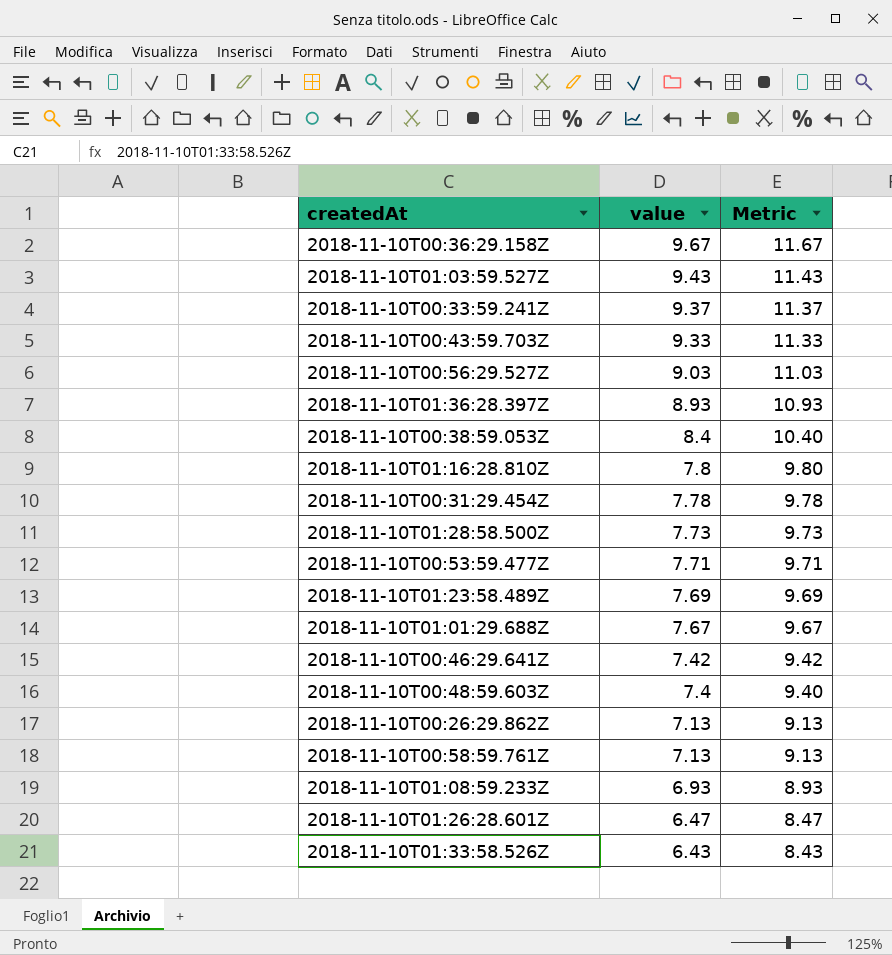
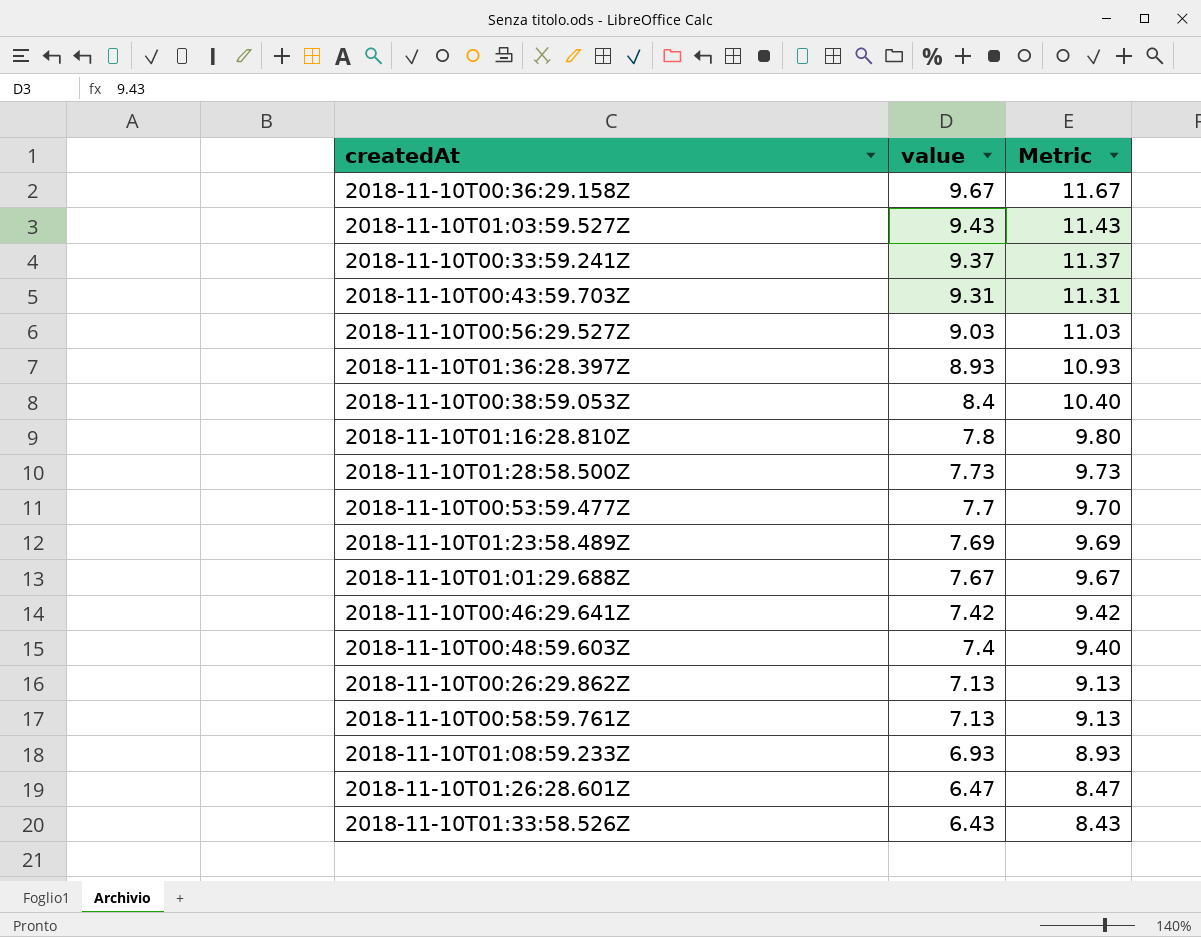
row 2018-11-10T00:31:29.454Z: 7.78 | 9.78 -> none
2018-11-10T00:43:59.703Z | value: 9.33 -> 9.31
2018-11-10T00:43:59.703Z | Metric: 11.33 -> 11.31
2018-11-10T00:53:59.477Z | value: 7.71 -> 7.7
2018-11-10T00:53:59.477Z | Metric: 9.71 -> 9.70

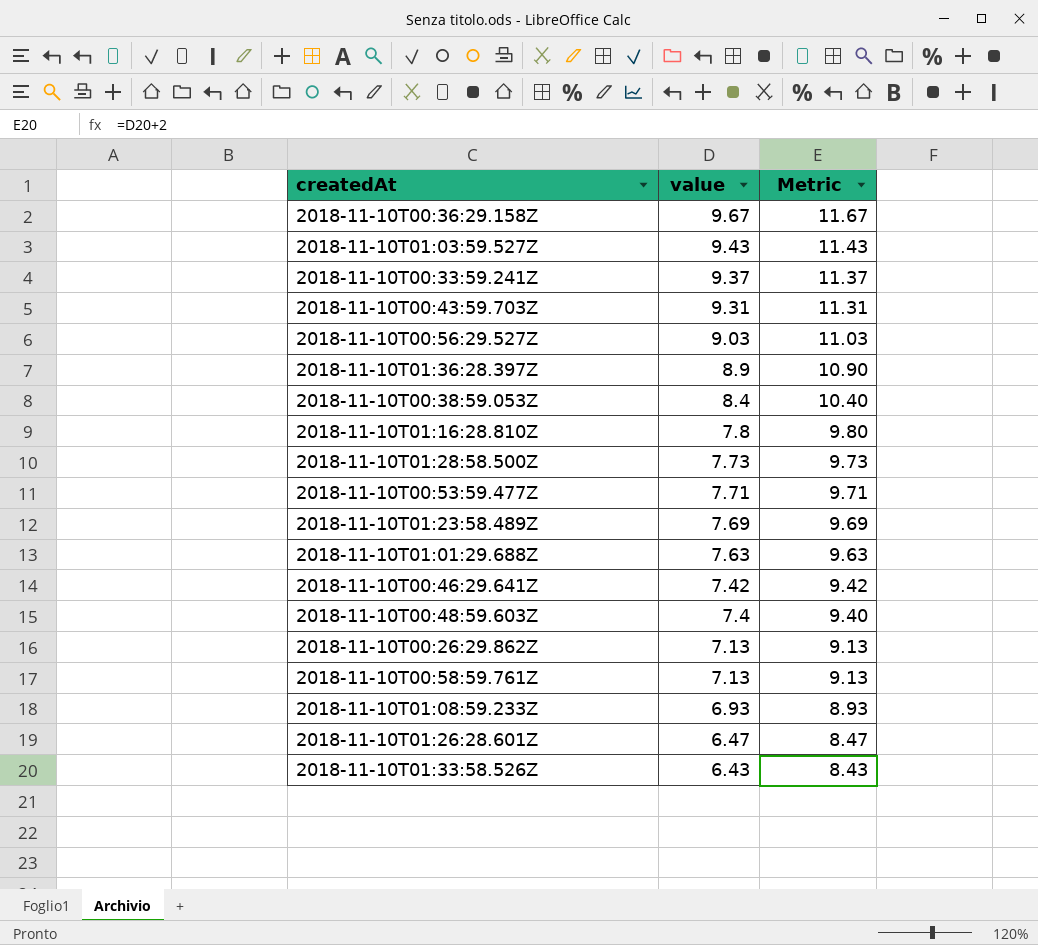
2018-11-10T01:36:28.397Z | value: 8.93 -> 8.9
2018-11-10T01:36:28.397Z | Metric: 10.93 -> 10.90
2018-11-10T00:53:59.477Z | value: 7.7 -> 7.71
2018-11-10T00:53:59.477Z | Metric: 9.70 -> 9.71
2018-11-10T01:01:29.688Z | value: 7.67 -> 7.63
2018-11-10T01:01:29.688Z | Metric: 9.67 -> 9.63

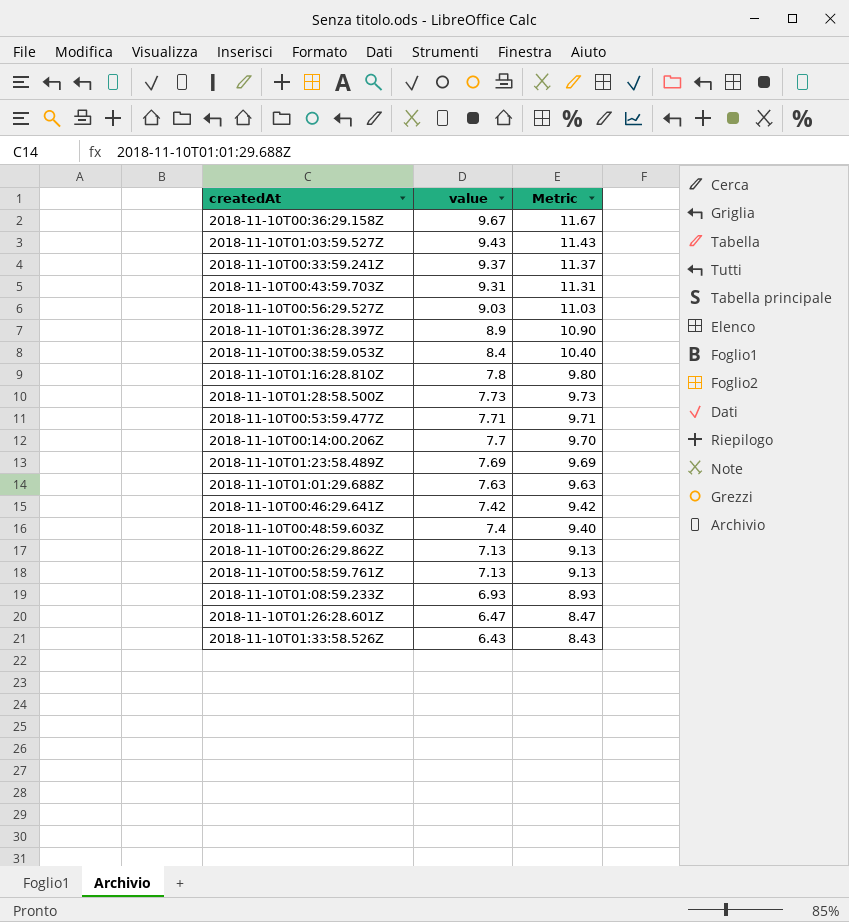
row 2018-11-10T00:14:00.206Z: none -> 7.7 | 9.70

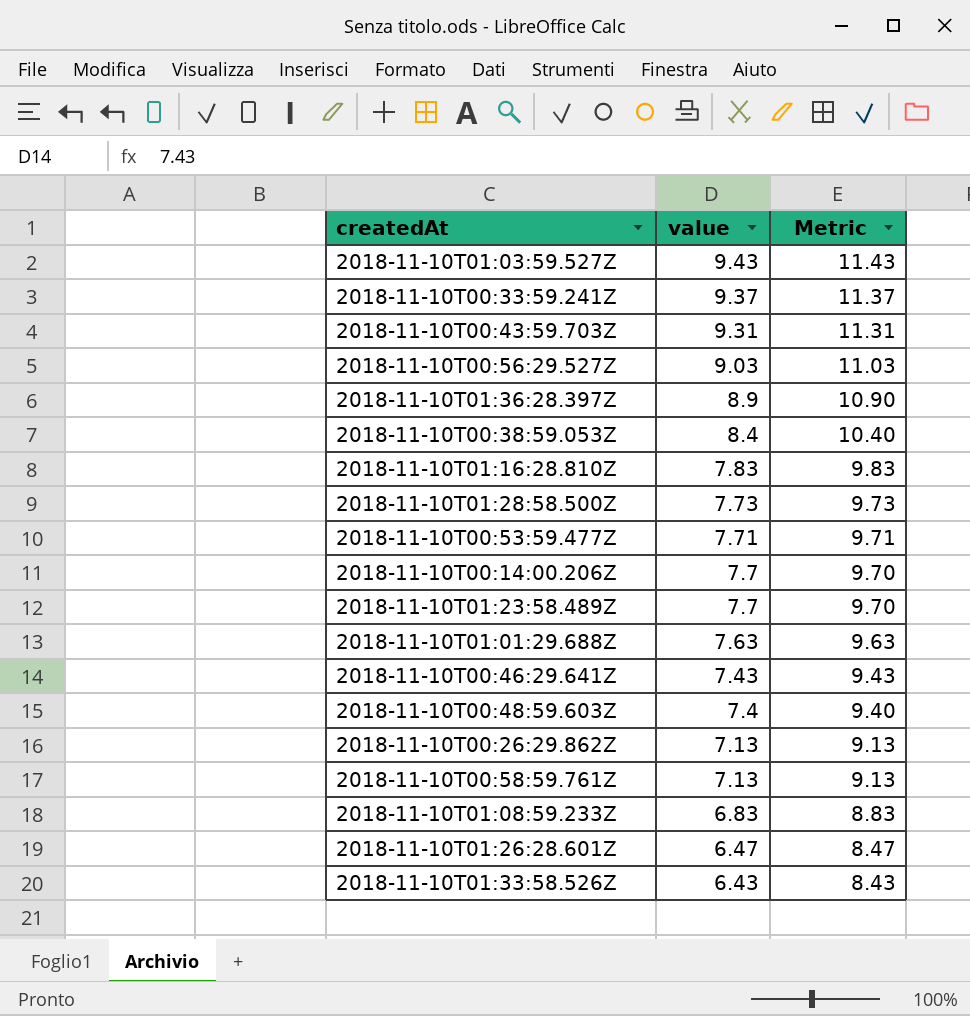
row 2018-11-10T00:36:29.158Z: 9.67 | 11.67 -> none
2018-11-10T01:16:28.810Z | value: 7.8 -> 7.83
2018-11-10T01:16:28.810Z | Metric: 9.80 -> 9.83
2018-11-10T01:23:58.489Z | value: 7.69 -> 7.7
2018-11-10T01:23:58.489Z | Metric: 9.69 -> 9.70
2018-11-10T00:46:29.641Z | value: 7.42 -> 7.43
2018-11-10T00:46:29.641Z | Metric: 9.42 -> 9.43
2018-11-10T01:08:59.233Z | value: 6.93 -> 6.83
2018-11-10T01:08:59.233Z | Metric: 8.93 -> 8.83

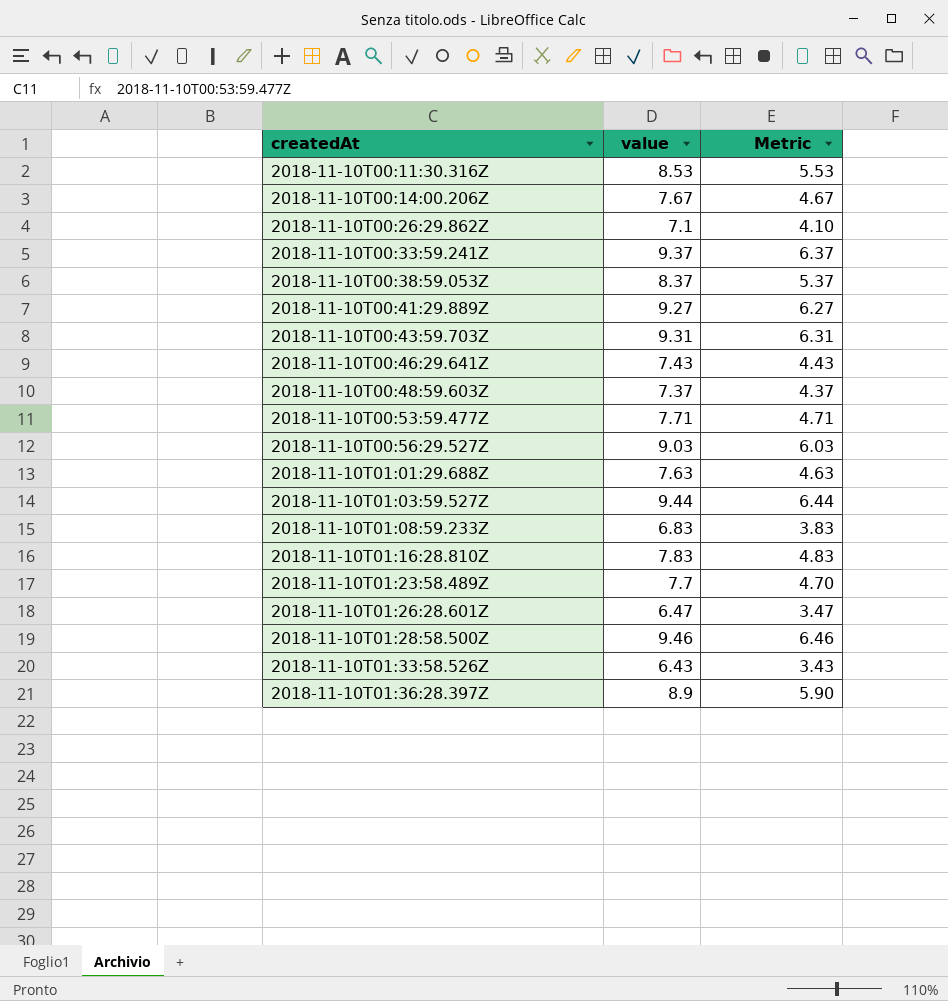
row order: value descending -> createdAt ascending
column Metric | formula: [value] + 2 -> [value] - 3
row 2018-11-10T00:58:59.761Z: 7.13 | 9.13 -> none
row 2018-11-10T00:11:30.316Z: none -> 8.53 | 5.53
2018-11-10T00:14:00.206Z | value: 7.7 -> 7.67
2018-11-10T00:26:29.862Z | value: 7.13 -> 7.1
2018-11-10T00:38:59.053Z | value: 8.4 -> 8.37
row 2018-11-10T00:41:29.889Z: none -> 9.27 | 6.27
2018-11-10T00:48:59.603Z | value: 7.4 -> 7.37
2018-11-10T01:03:59.527Z | value: 9.43 -> 9.44
2018-11-10T01:28:58.500Z | value: 7.73 -> 9.46

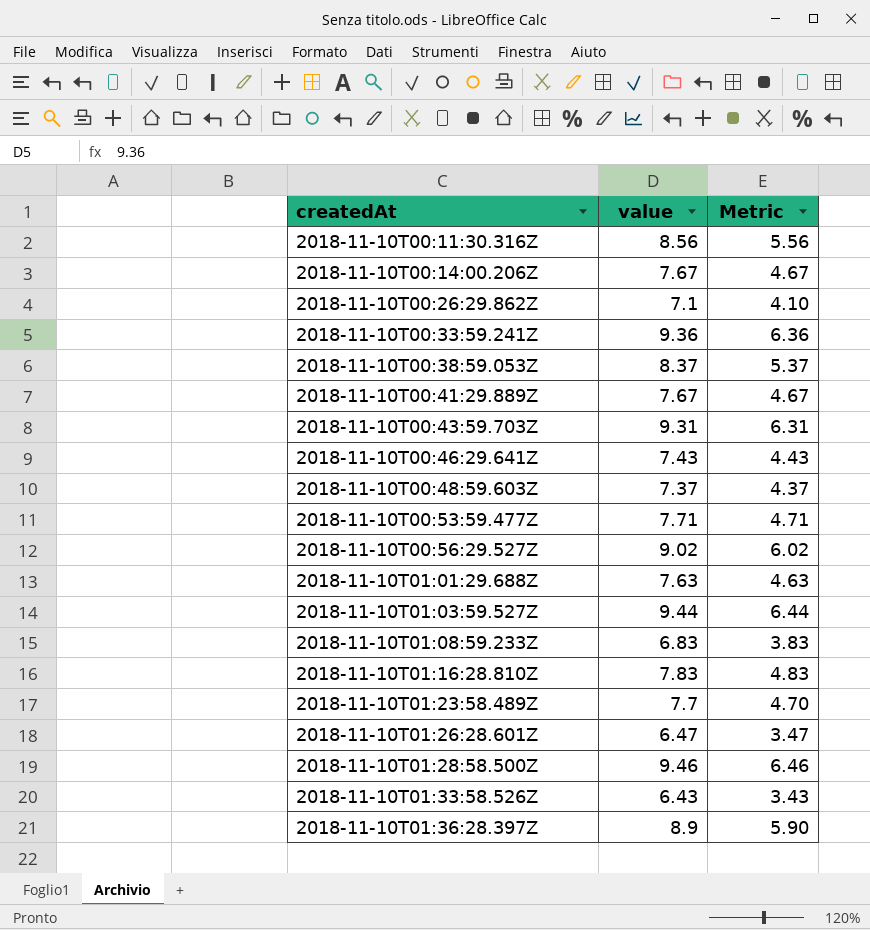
2018-11-10T00:11:30.316Z | value: 8.53 -> 8.56
2018-11-10T00:11:30.316Z | Metric: 5.53 -> 5.56
2018-11-10T00:33:59.241Z | value: 9.37 -> 9.36
2018-11-10T00:33:59.241Z | Metric: 6.37 -> 6.36
2018-11-10T00:41:29.889Z | value: 9.27 -> 7.67
2018-11-10T00:41:29.889Z | Metric: 6.27 -> 4.67
2018-11-10T00:56:29.527Z | value: 9.03 -> 9.02
2018-11-10T00:56:29.527Z | Metric: 6.03 -> 6.02

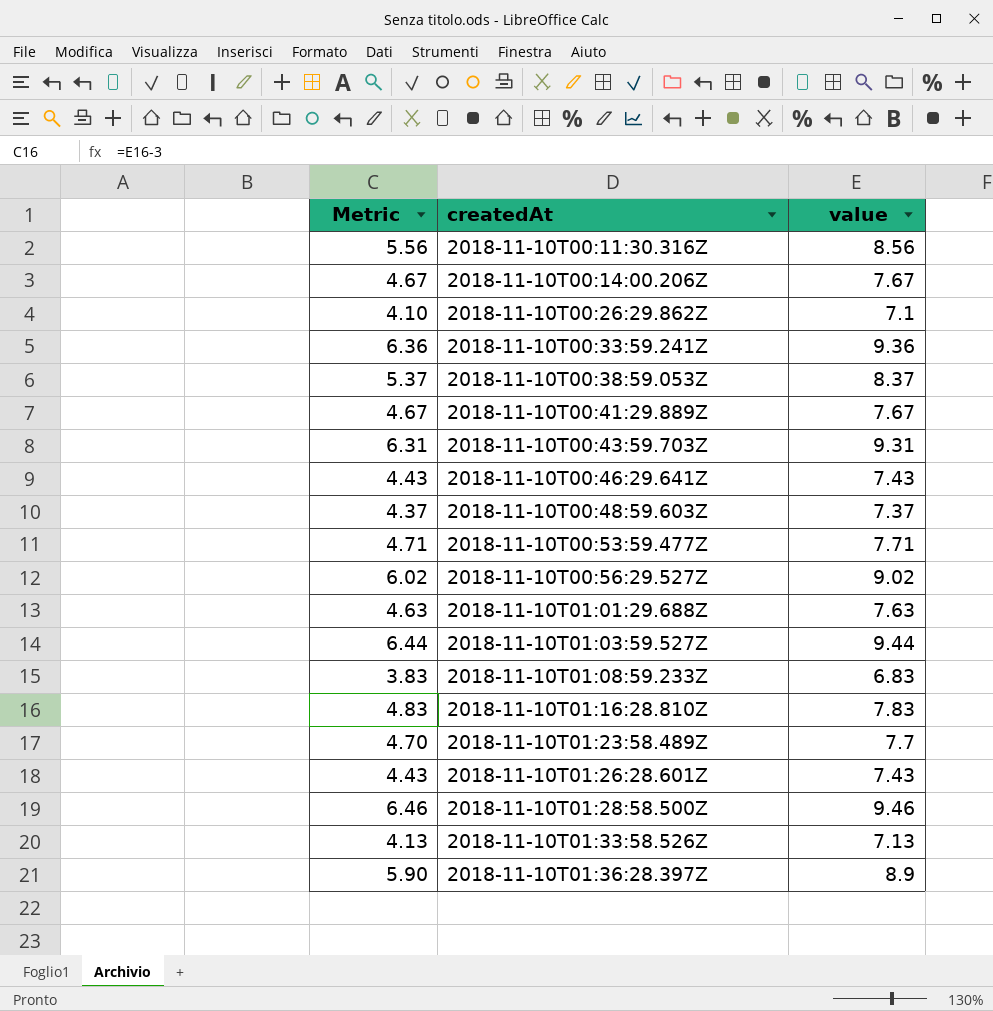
column Metric | position: 3 -> 1
2018-11-10T01:26:28.601Z | Metric: 3.47 -> 4.43
2018-11-10T01:26:28.601Z | value: 6.47 -> 7.43
2018-11-10T01:33:58.526Z | Metric: 3.43 -> 4.13
2018-11-10T01:33:58.526Z | value: 6.43 -> 7.13

